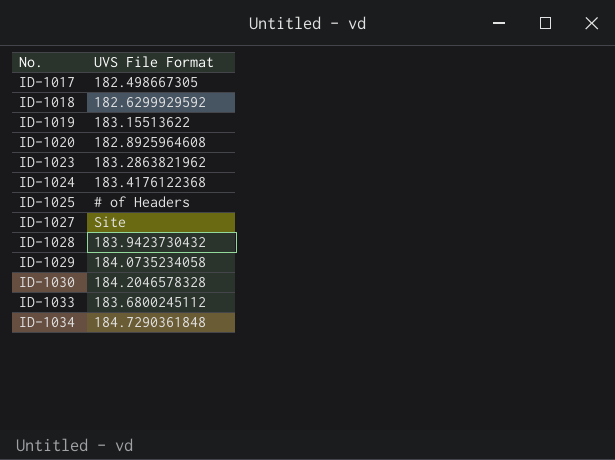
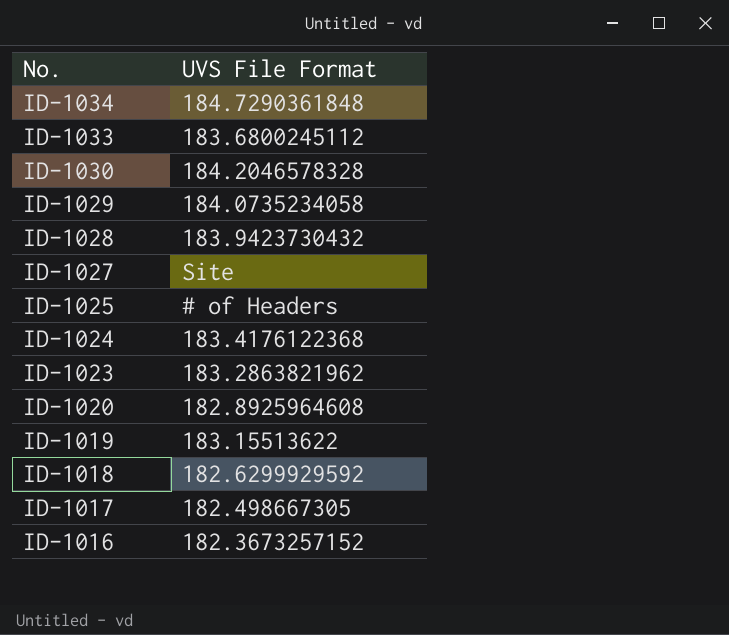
row order: No. ascending -> No. descending
row ID-1016: none -> 182.3673257152

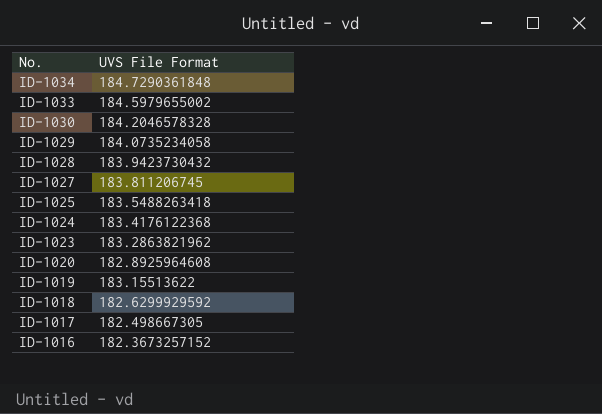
ID-1033 | UVS File Format: 183.6800245112 -> 184.5979655002
ID-1027 | UVS File Format: Site -> 183.811206745
ID-1025 | UVS File Format: # of Headers -> 183.5488263418

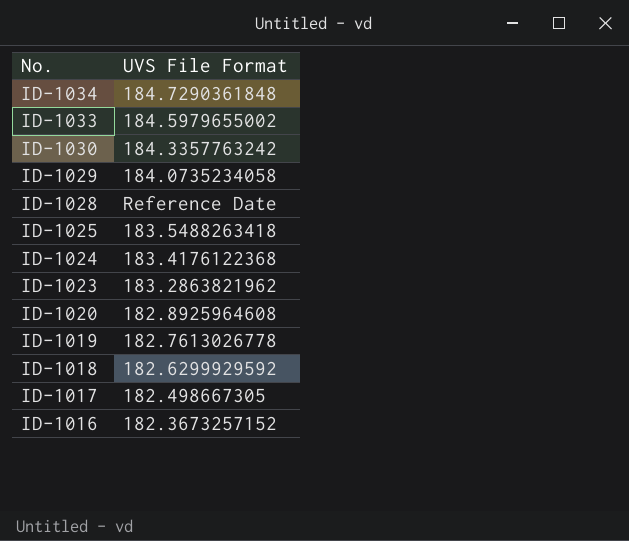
row ID-1027: 183.811206745 -> none
ID-1030 | UVS File Format: 184.2046578328 -> 184.3357763242
ID-1028 | UVS File Format: 183.9423730432 -> Reference Date
ID-1019 | UVS File Format: 183.15513622 -> 182.7613026778

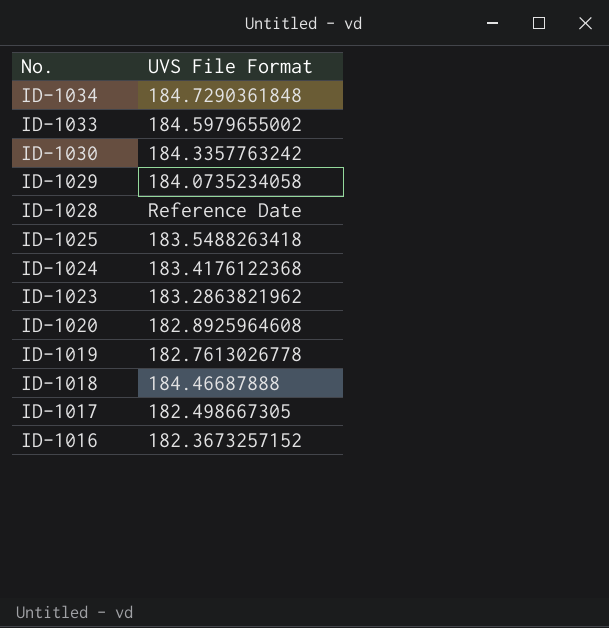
ID-1018 | UVS File Format: 182.6299929592 -> 184.46687888

